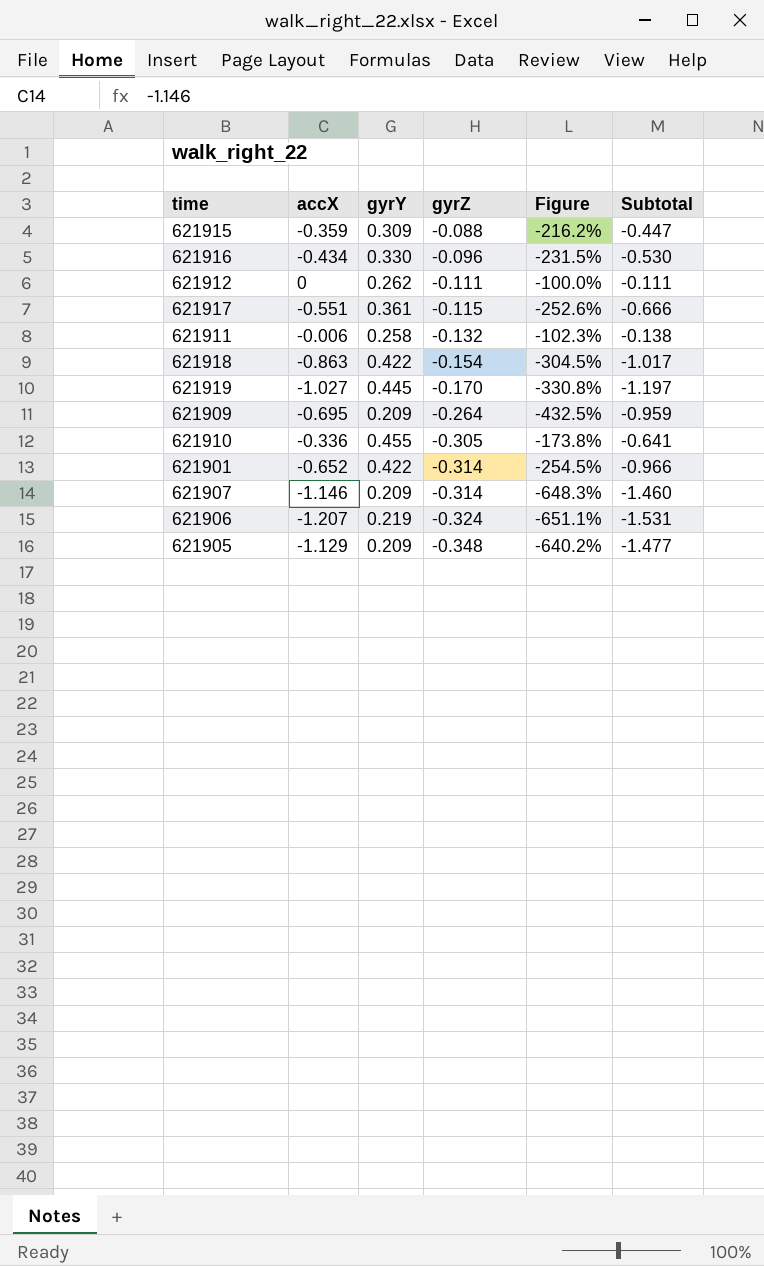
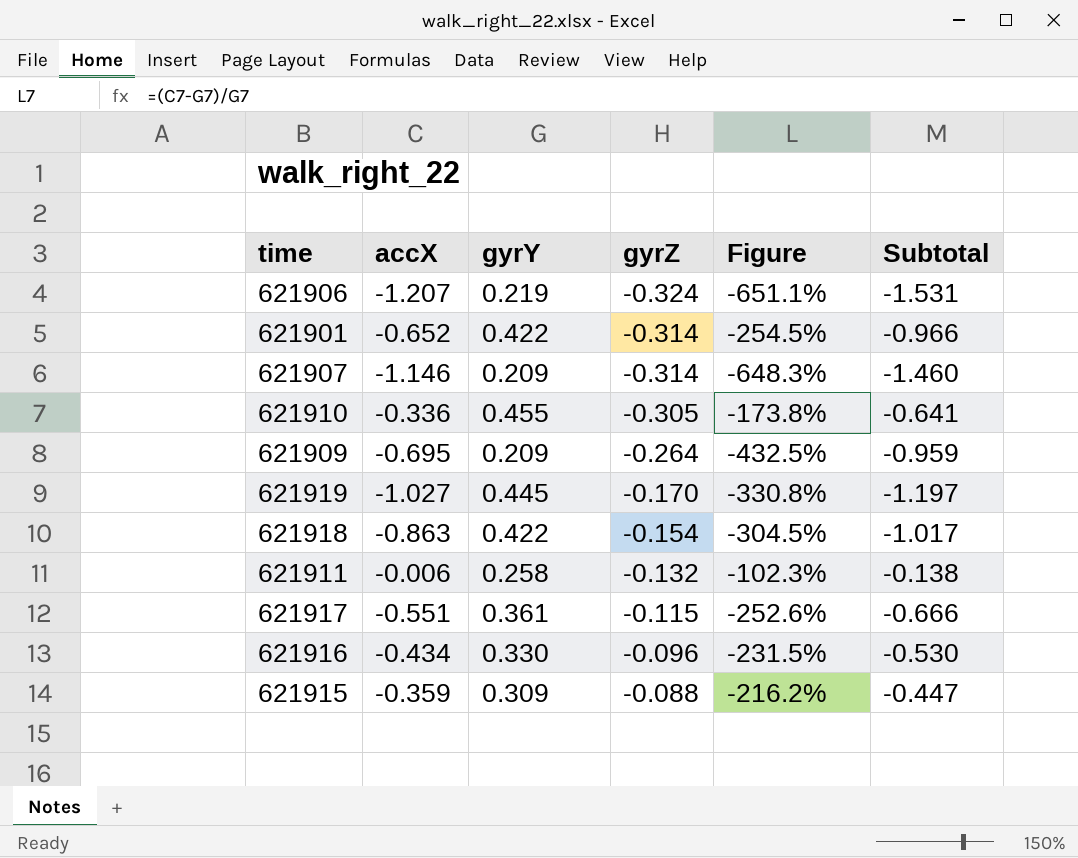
row order: gyrZ descending -> gyrZ ascending
row 621912: 0 | 0.262 | -0.111 | -100.0% | -0.111 -> none
row 621905: -1.129 | 0.209 | -0.348 | -640.2% | -1.477 -> none

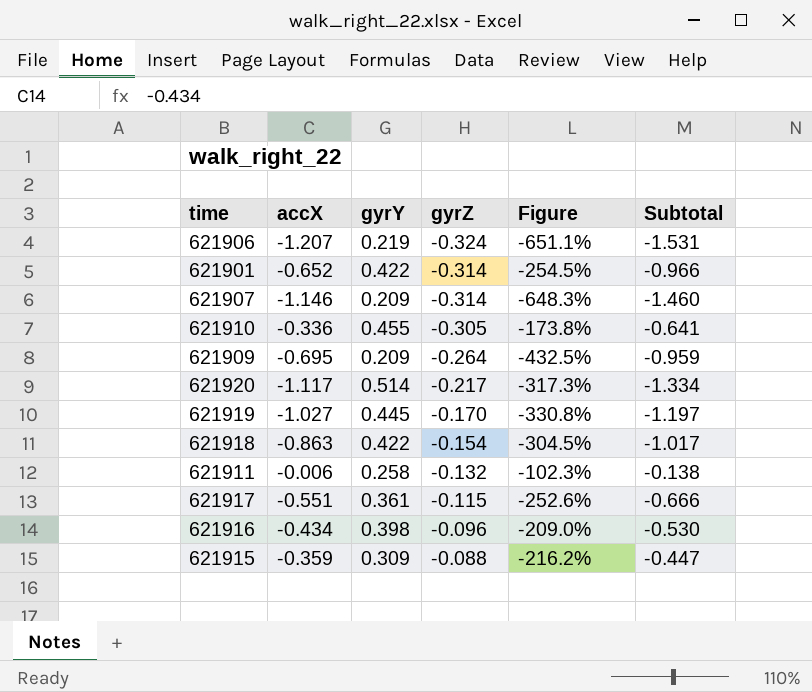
row 621920: none -> -1.117 | 0.514 | -0.217 | -317.3% | -1.334
621916 | gyrY: 0.330 -> 0.398
621916 | Figure: -231.5% -> -209.0%

